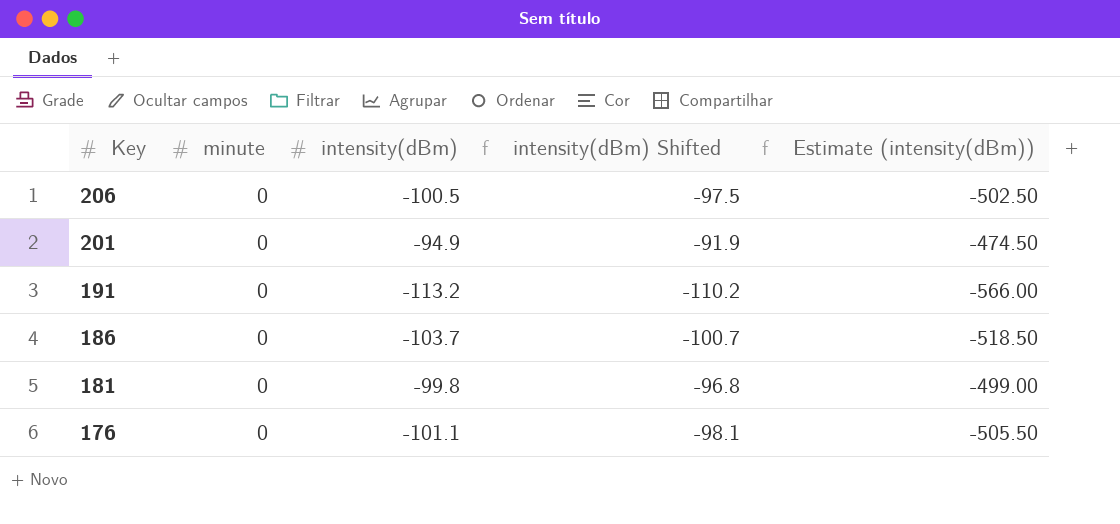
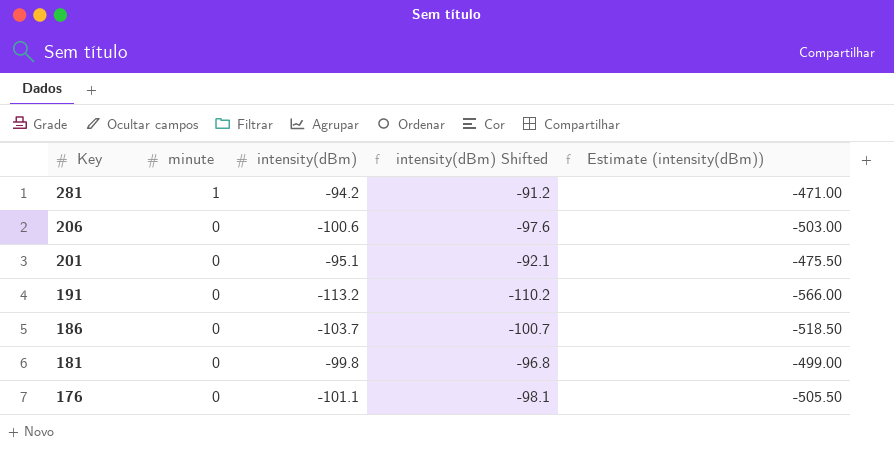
row 281: none -> 1 | -94.2 | -91.2 | -471.00
206 | intensity(dBm): -100.5 -> -100.6
206 | intensity(dBm) Shifted: -97.5 -> -97.6
206 | Estimate (intensity(dBm)): -502.50 -> -503.00
201 | intensity(dBm): -94.9 -> -95.1
201 | intensity(dBm) Shifted: -91.9 -> -92.1
201 | Estimate (intensity(dBm)): -474.50 -> -475.50

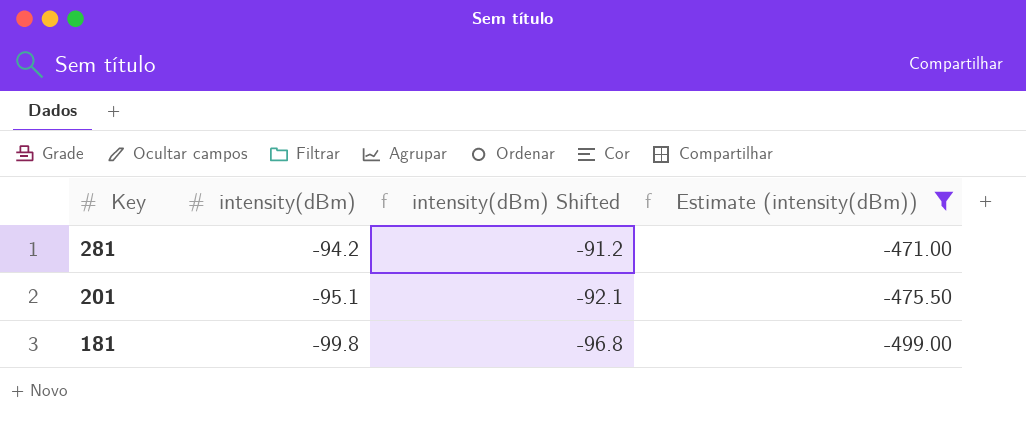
filter: none -> Estimate (intensity(dBm)) >= -499.00
column minute | position: 2 -> none

